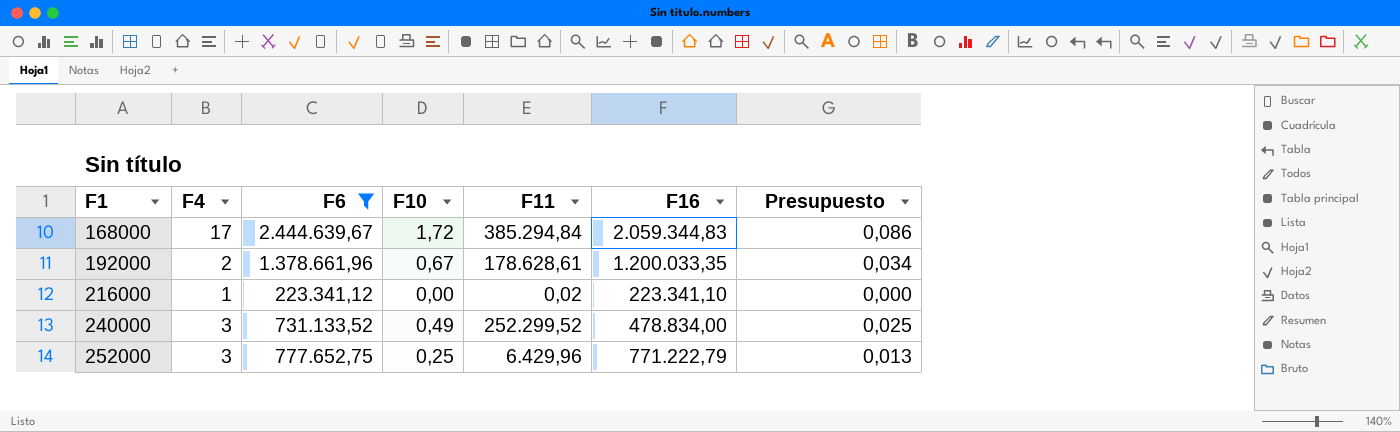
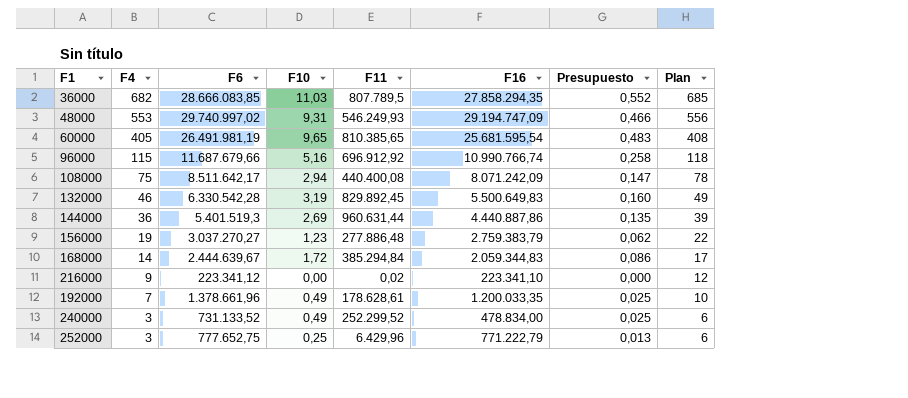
filter: F6 <= 2.444.639,67 -> none
row order: F1 ascending -> F4 descending
column Plan | formula: none -> [F4] + 3
168000 | F4: 17 -> 14
216000 | F4: 1 -> 9
192000 | F4: 2 -> 7
192000 | F10: 0,67 -> 0,49
192000 | Presupuesto: 0,034 -> 0,025

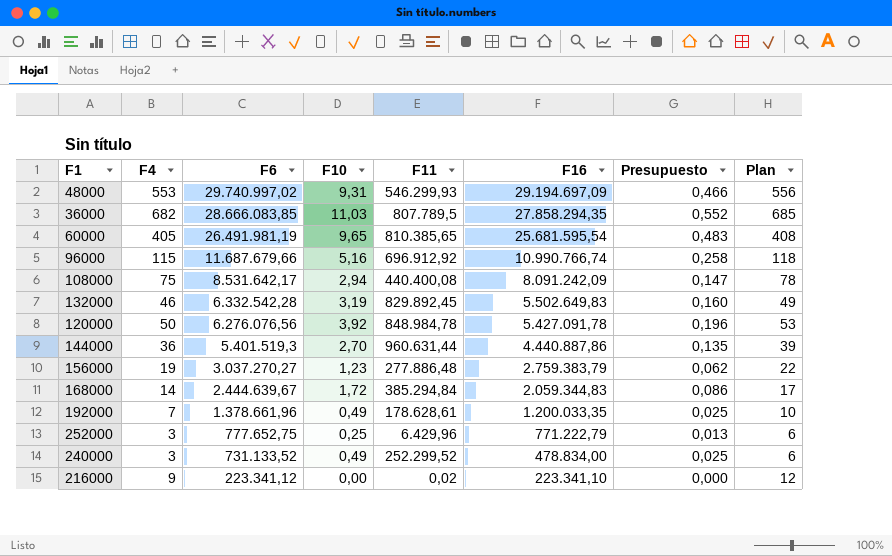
row order: F4 descending -> F6 descending
48000 | F11: 546.249,93 -> 546.299,93
48000 | F16: 29.194.747,09 -> 29.194.697,09
108000 | F6: 8.511.642,17 -> 8.531.642,17
108000 | F16: 8.071.242,09 -> 8.091.242,09
132000 | F6: 6.330.542,28 -> 6.332.542,28
132000 | F16: 5.500.649,83 -> 5.502.649,83
row 120000: none -> 50 | 6.276.076,56 | 3,92 | 848.984,78 | 5.427.091,78 | 0,196 | 53
144000 | F10: 2,69 -> 2,70

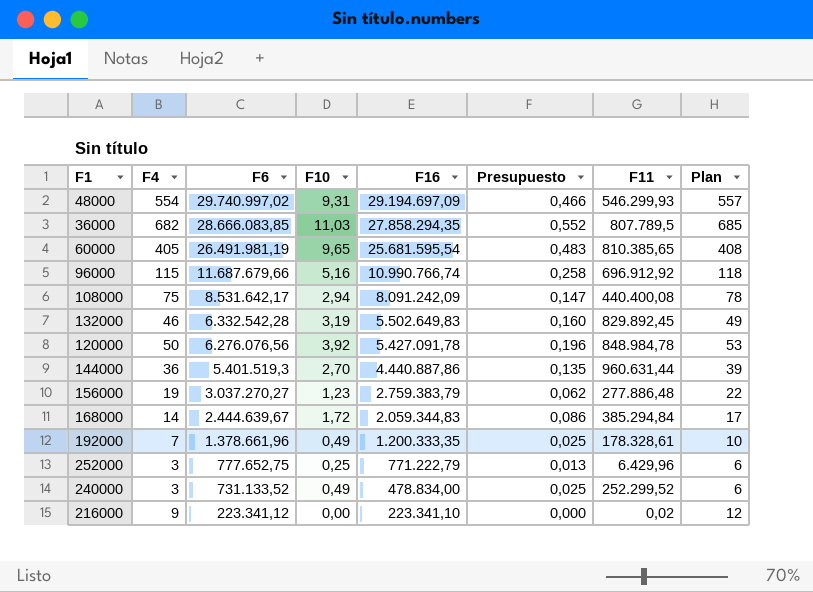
column F11 | position: 5 -> 7
48000 | F4: 553 -> 554
48000 | Plan: 556 -> 557
192000 | F16: 1.200.033,35 -> 1.200.333,35
192000 | F11: 178.628,61 -> 178.328,61

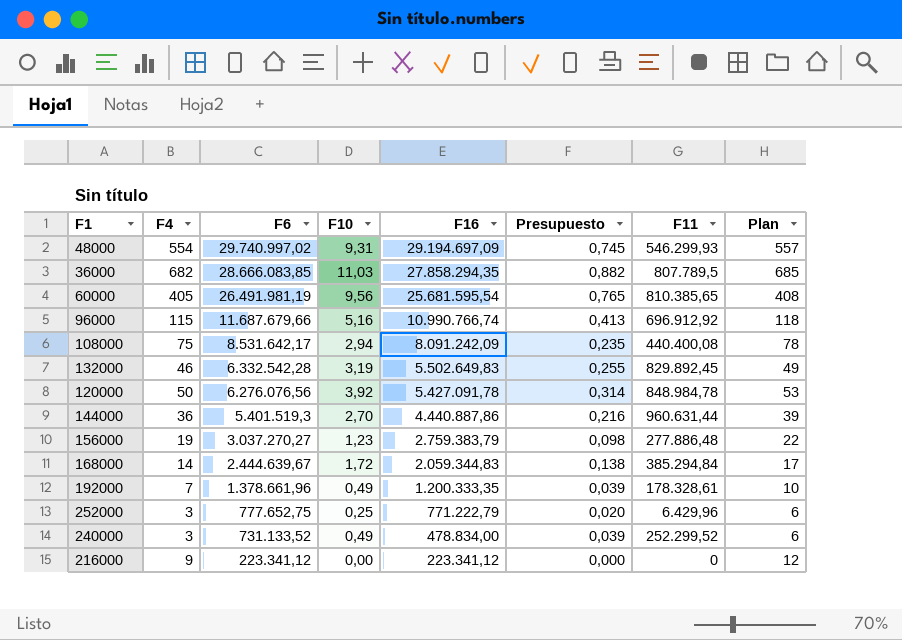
column Presupuesto | formula: [F10] * 0,05 -> [F10] * 0,08
60000 | F10: 9,65 -> 9,56
216000 | F16: 223.341,10 -> 223.341,12
216000 | F11: 0,02 -> 0

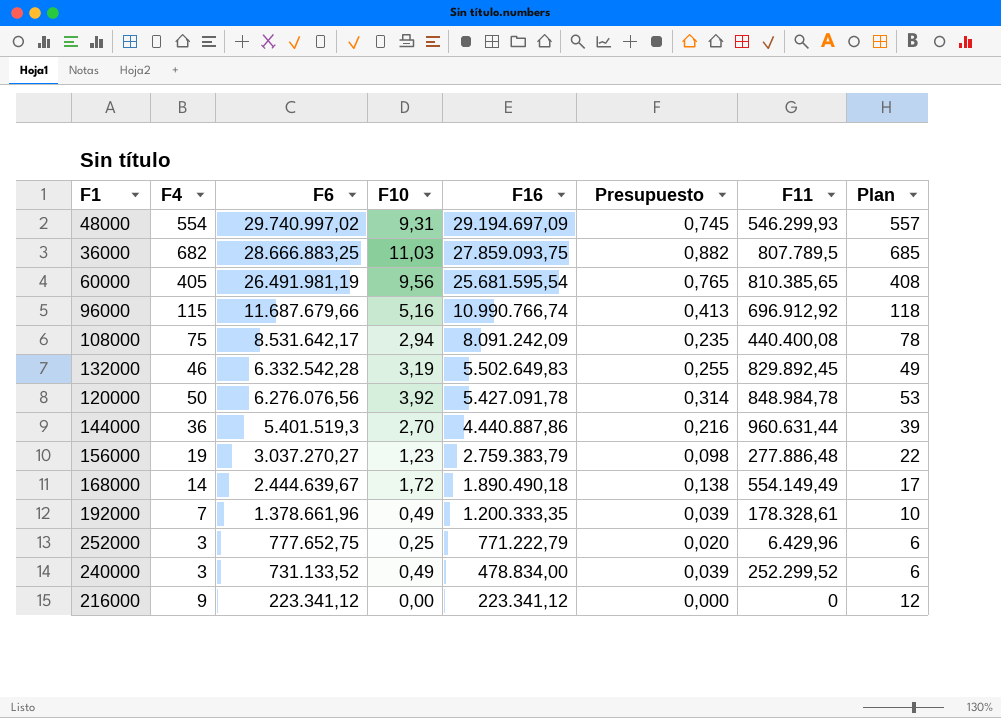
36000 | F6: 28.666.083,85 -> 28.666.883,25
36000 | F16: 27.858.294,35 -> 27.859.093,75
168000 | F16: 2.059.344,83 -> 1.890.490,18
168000 | F11: 385.294,84 -> 554.149,49

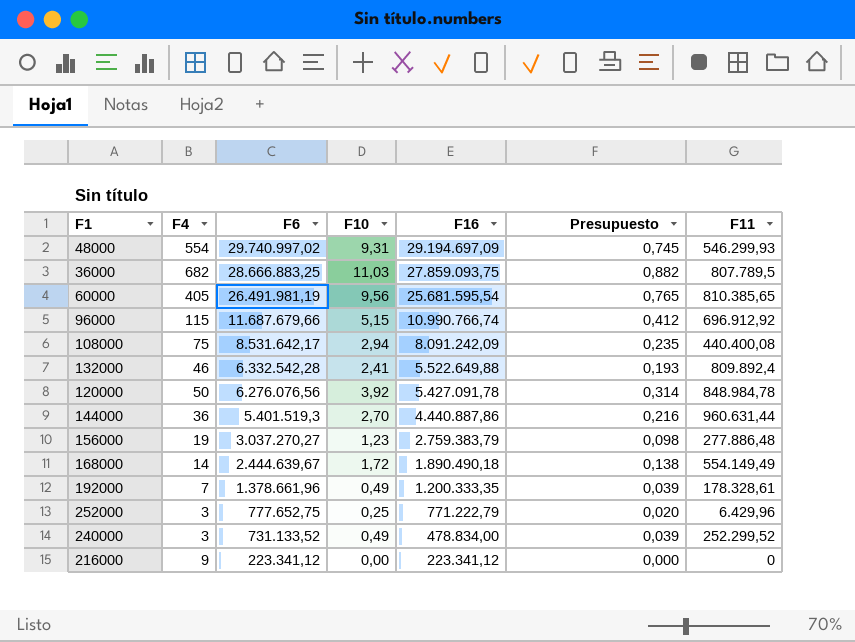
column Plan | formula: [F4] + 3 -> none
96000 | F10: 5,16 -> 5,15
96000 | Presupuesto: 0,413 -> 0,412
132000 | F10: 3,19 -> 2,41
132000 | F16: 5.502.649,83 -> 5.522.649,88
132000 | Presupuesto: 0,255 -> 0,193
132000 | F11: 829.892,45 -> 809.892,4

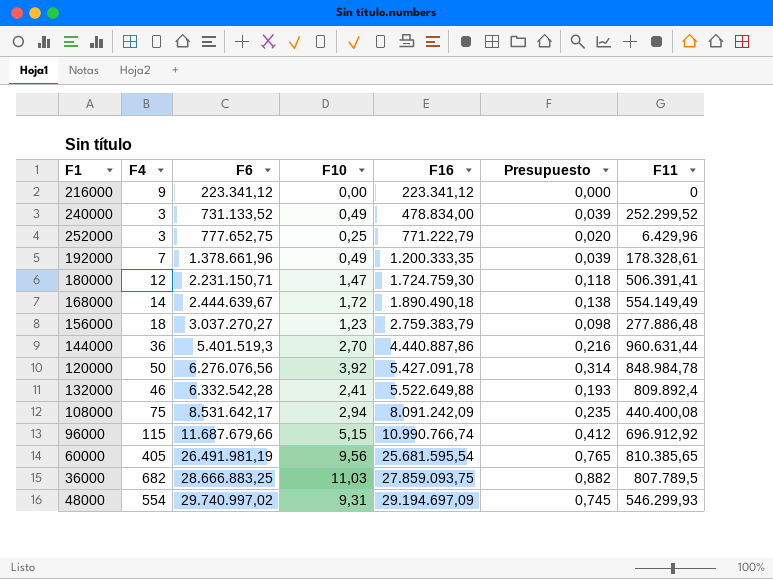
row order: F6 descending -> F6 ascending
row 180000: none -> 12 | 2.231.150,71 | 1,47 | 1.724.759,30 | 0,118 | 506.391,41
156000 | F4: 19 -> 18

